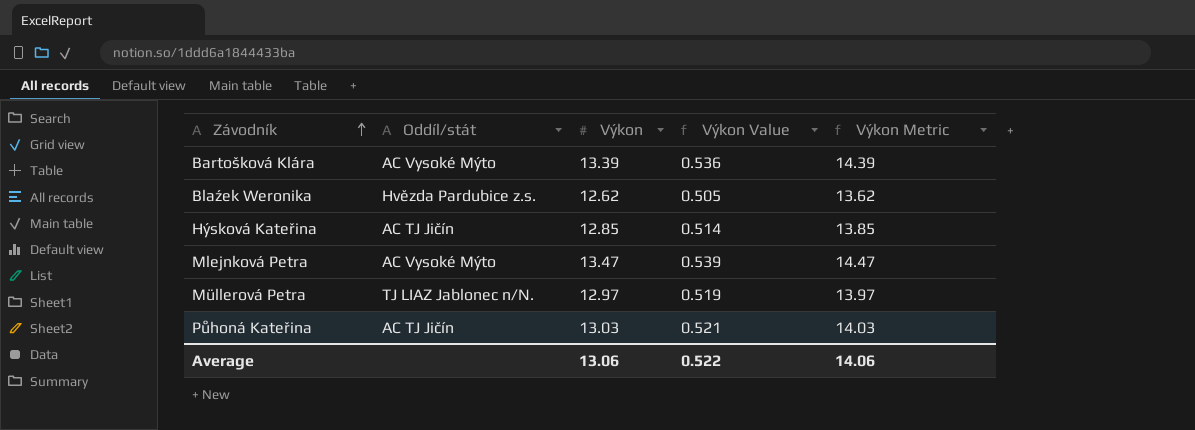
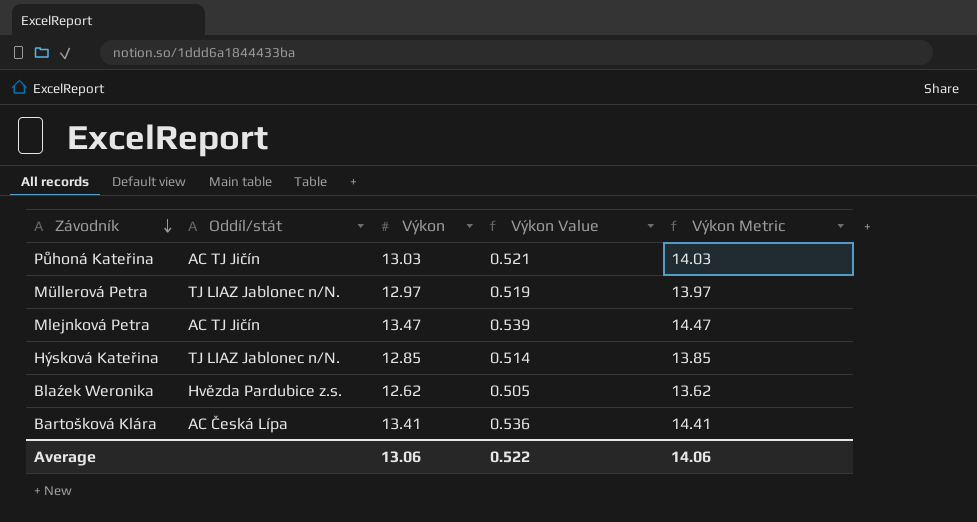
row order: Závodník ascending -> Závodník descending
Mlejnková Petra | Oddíl/stát: AC Vysoké Mýto -> AC TJ Jičín
Hýsková Kateřina | Oddíl/stát: AC TJ Jičín -> TJ LIAZ Jablonec n/N.
Bartošková Klára | Oddíl/stát: AC Vysoké Mýto -> AC Česká Lípa
Bartošková Klára | Výkon: 13.39 -> 13.41
Bartošková Klára | Výkon Metric: 14.39 -> 14.41

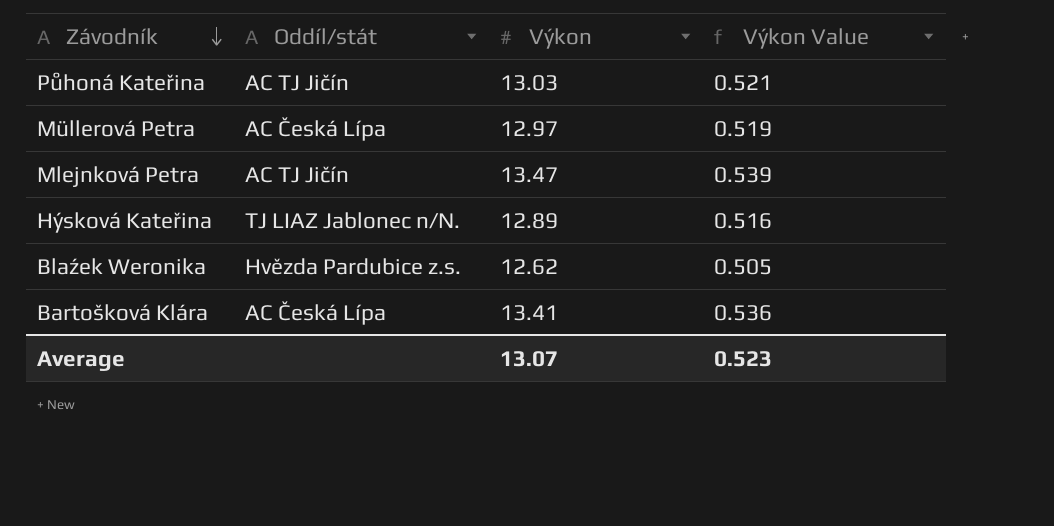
column Výkon Metric | formula: [Výkon] + 1 -> none
Müllerová Petra | Oddíl/stát: TJ LIAZ Jablonec n/N. -> AC Česká Lípa
Hýsková Kateřina | Výkon: 12.85 -> 12.89
Hýsková Kateřina | Výkon Value: 0.514 -> 0.516
Average | Výkon: 13.06 -> 13.07
Average | Výkon Value: 0.522 -> 0.523

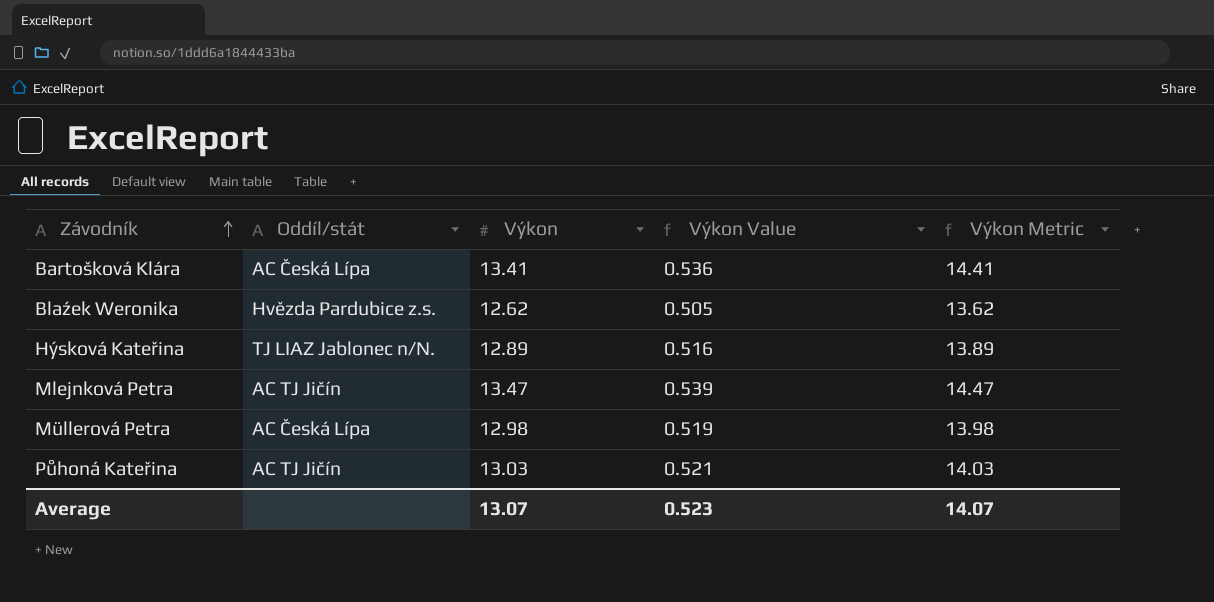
row order: Závodník descending -> Závodník ascending
column Výkon Metric | formula: none -> [Výkon] + 1
Müllerová Petra | Výkon: 12.97 -> 12.98

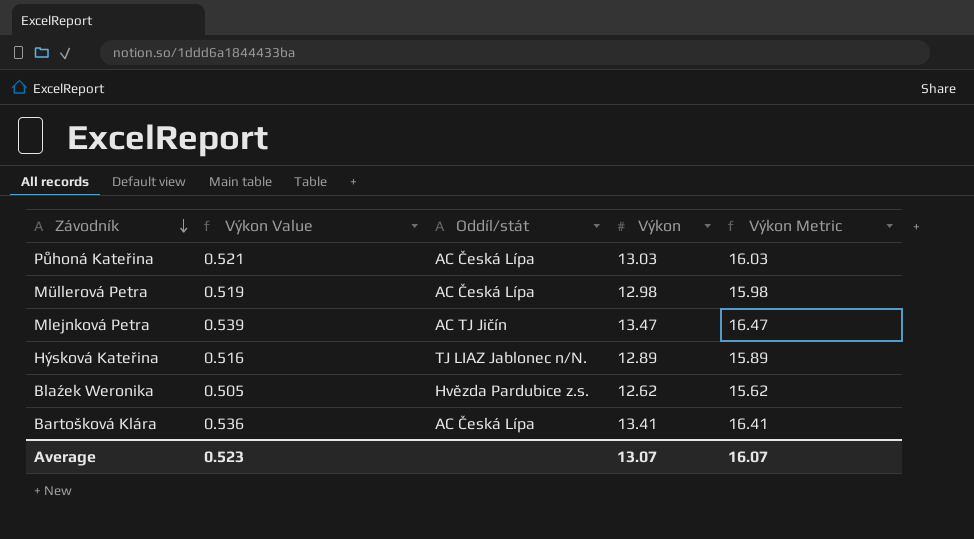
row order: Závodník ascending -> Závodník descending
column Výkon Value | position: 4 -> 2
column Výkon Metric | formula: [Výkon] + 1 -> [Výkon] + 3
Půhoná Kateřina | Oddíl/stát: AC TJ Jičín -> AC Česká Lípa
Average | Výkon Metric: 14.07 -> 16.07

